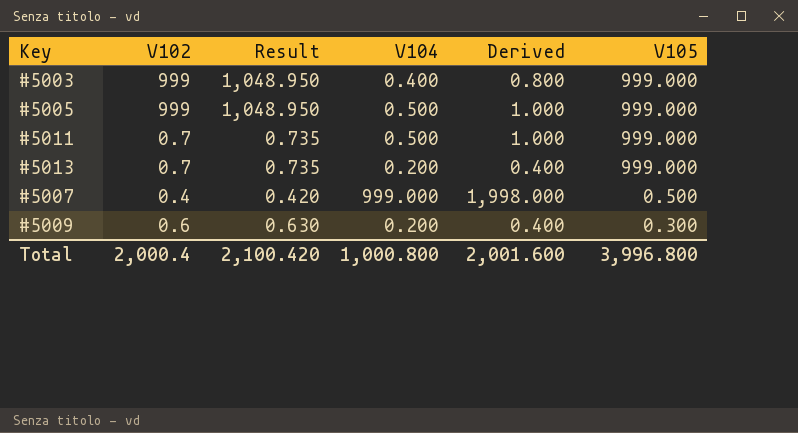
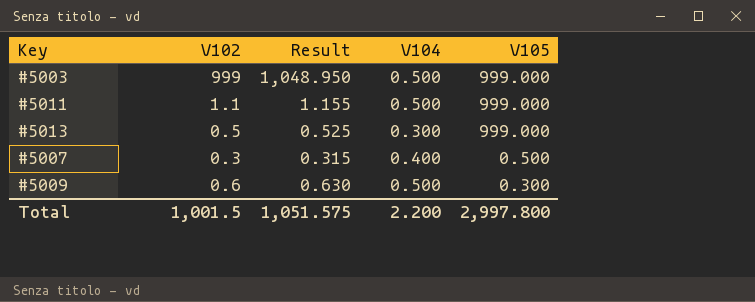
column Derived | formula: [V104] * 2 -> none
row #5005: 999 | 1,048.950 | 0.500 | 1.000 | 999.000 -> none
#5003 | V104: 0.400 -> 0.500
#5011 | V102: 0.7 -> 1.1
#5011 | Result: 0.735 -> 1.155
#5013 | V102: 0.7 -> 0.5
#5013 | Result: 0.735 -> 0.525
#5013 | V104: 0.200 -> 0.300
#5007 | V102: 0.4 -> 0.3
#5007 | Result: 0.420 -> 0.315
#5007 | V104: 999.000 -> 0.400
#5009 | V104: 0.200 -> 0.500
Total | V102: 2,000.4 -> 1,001.5
Total | Result: 2,100.420 -> 1,051.575
Total | V104: 1,000.800 -> 2.200
Total | V105: 3,996.800 -> 2,997.800

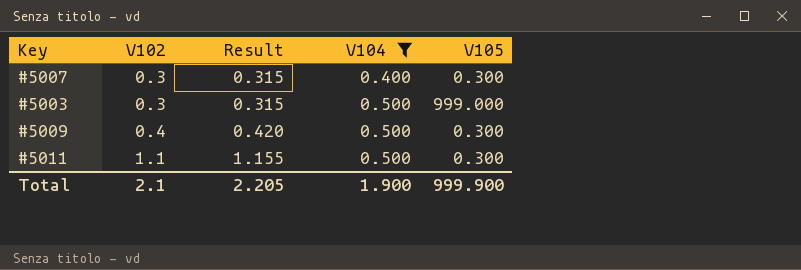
filter: none -> V104 != 0.300
row order: V105 descending -> V102 ascending
#5007 | V105: 0.500 -> 0.300
#5003 | V102: 999 -> 0.3
#5003 | Result: 1,048.950 -> 0.315
#5009 | V102: 0.6 -> 0.4
#5009 | Result: 0.630 -> 0.420
#5011 | V105: 999.000 -> 0.300
Total | V102: 1,001.5 -> 2.1
Total | Result: 1,051.575 -> 2.205
Total | V104: 2.200 -> 1.900
Total | V105: 2,997.800 -> 999.900

